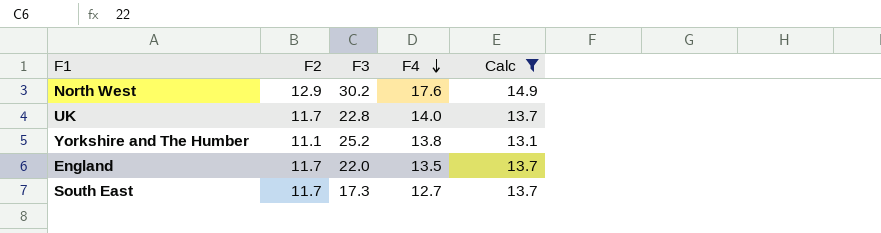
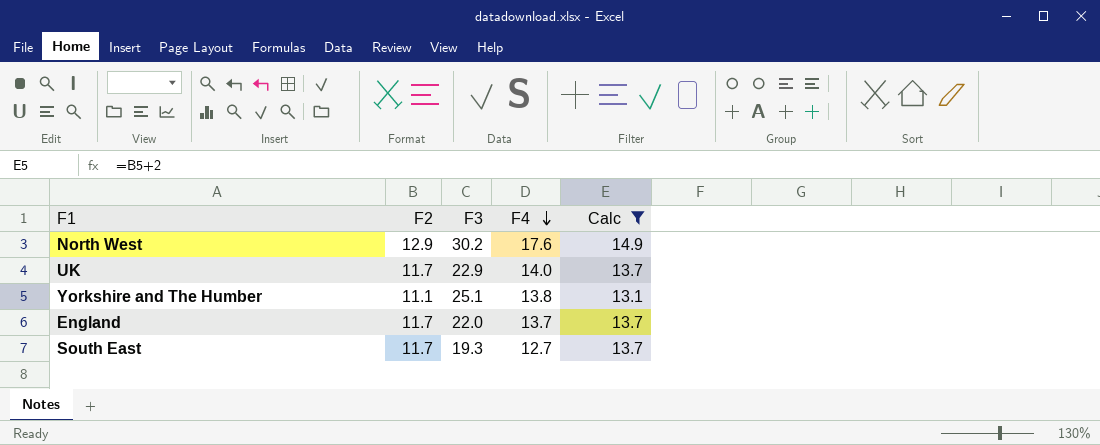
UK | F3: 22.8 -> 22.9
Yorkshire and The Humber | F3: 25.2 -> 25.1
England | F4: 13.5 -> 13.7
South East | F3: 17.3 -> 19.3

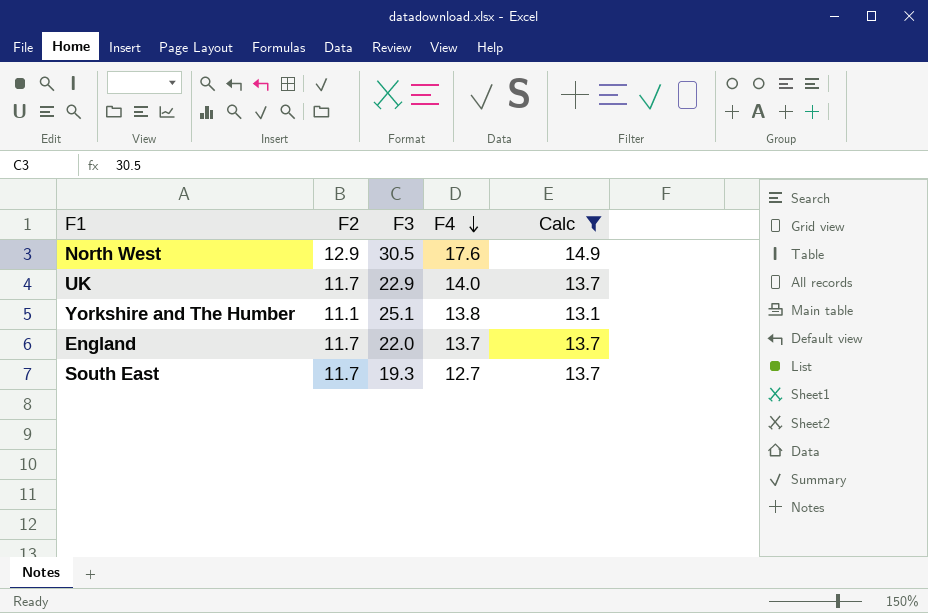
North West | F3: 30.2 -> 30.5

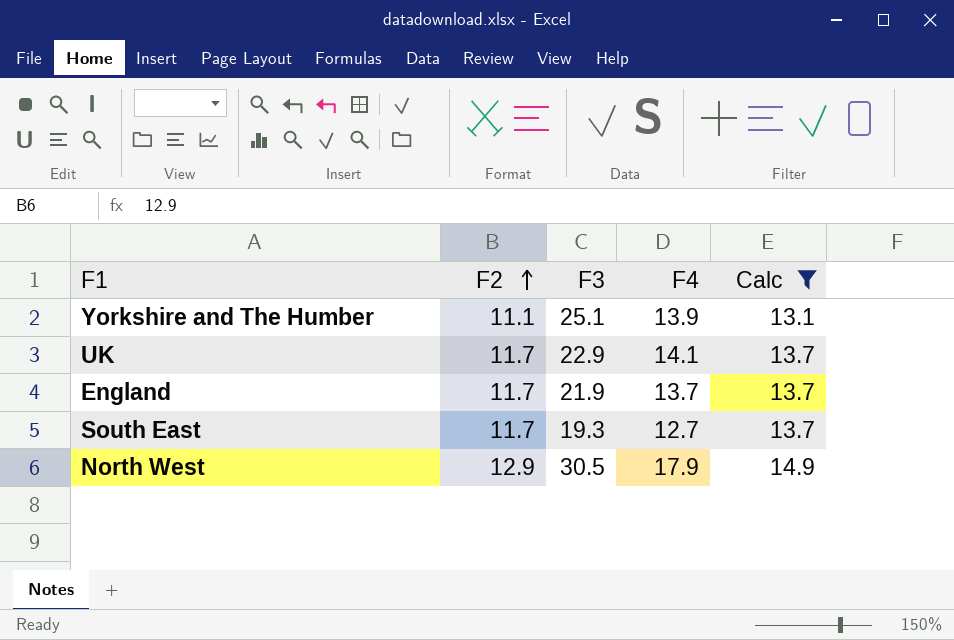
row order: F4 descending -> F2 ascending
Yorkshire and The Humber | F4: 13.8 -> 13.9
UK | F4: 14.0 -> 14.1
England | F3: 22.0 -> 21.9
North West | F4: 17.6 -> 17.9

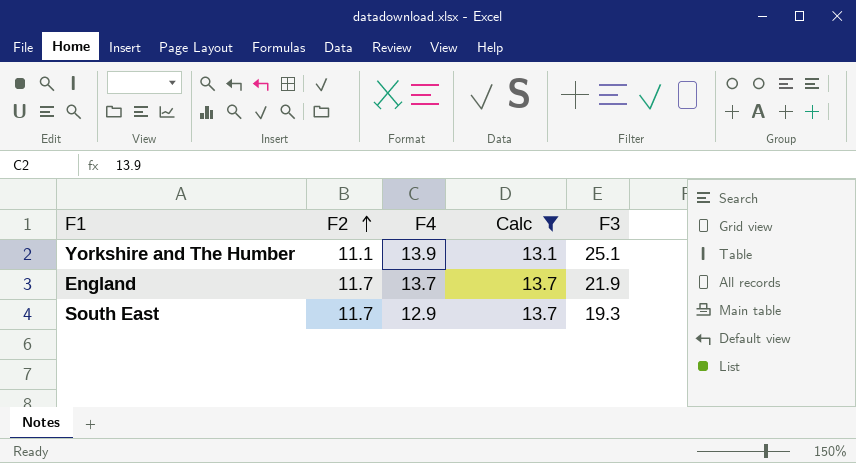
column F3 | position: 3 -> 5
row UK: 11.7 | 22.9 | 14.1 | 13.7 -> none
row North West: 12.9 | 30.5 | 17.9 | 14.9 -> none
South East | F4: 12.7 -> 12.9

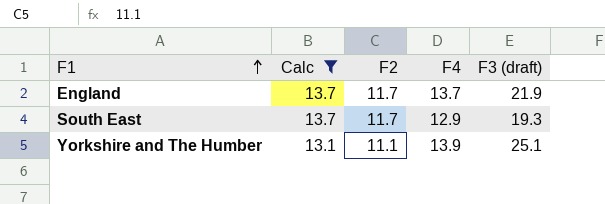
row order: F2 ascending -> F1 ascending
column Calc | position: 4 -> 2
column name: F3 -> F3 (draft)

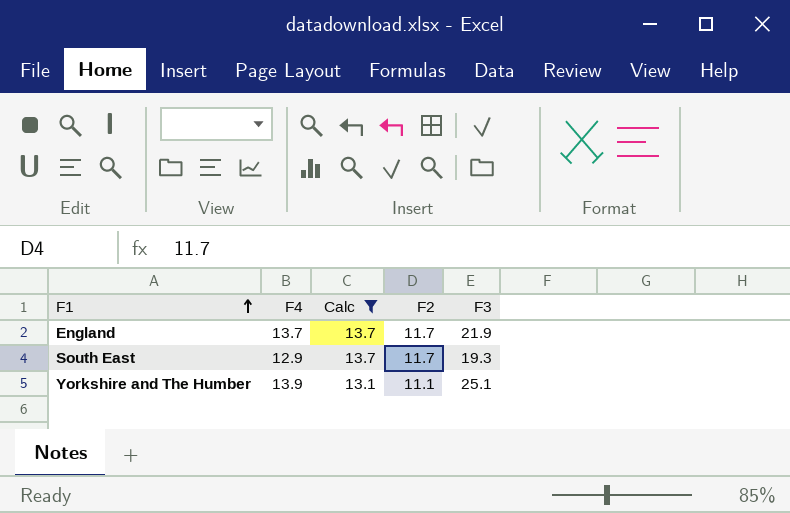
column F4 | position: 4 -> 2
column name: F3 (draft) -> F3

